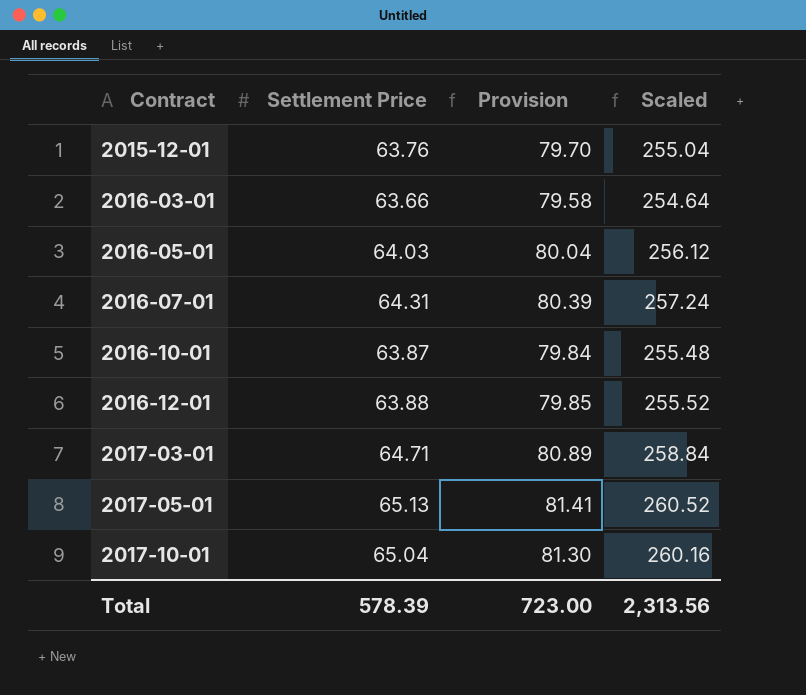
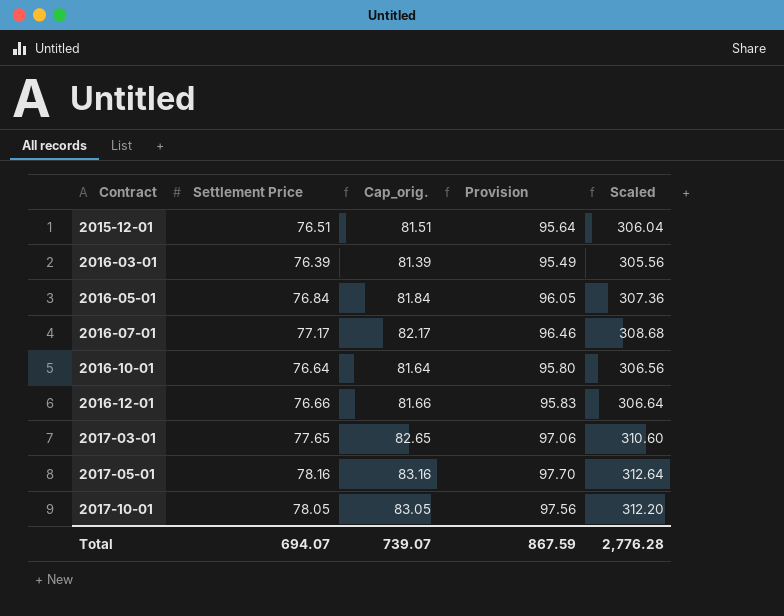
column Cap_orig. | formula: none -> [Settlement Price] + 5
2015-12-01 | Settlement Price: 63.76 -> 76.51
2015-12-01 | Provision: 79.70 -> 95.64
2015-12-01 | Scaled: 255.04 -> 306.04
2016-03-01 | Settlement Price: 63.66 -> 76.39
2016-03-01 | Provision: 79.58 -> 95.49
2016-03-01 | Scaled: 254.64 -> 305.56
2016-05-01 | Settlement Price: 64.03 -> 76.84
2016-05-01 | Provision: 80.04 -> 96.05
2016-05-01 | Scaled: 256.12 -> 307.36
2016-07-01 | Settlement Price: 64.31 -> 77.17
2016-07-01 | Provision: 80.39 -> 96.46
2016-07-01 | Scaled: 257.24 -> 308.68
2016-10-01 | Settlement Price: 63.87 -> 76.64
2016-10-01 | Provision: 79.84 -> 95.80
2016-10-01 | Scaled: 255.48 -> 306.56
2016-12-01 | Settlement Price: 63.88 -> 76.66
2016-12-01 | Provision: 79.85 -> 95.83
2016-12-01 | Scaled: 255.52 -> 306.64
2017-03-01 | Settlement Price: 64.71 -> 77.65
2017-03-01 | Provision: 80.89 -> 97.06
2017-03-01 | Scaled: 258.84 -> 310.60
2017-05-01 | Settlement Price: 65.13 -> 78.16
2017-05-01 | Provision: 81.41 -> 97.70
2017-05-01 | Scaled: 260.52 -> 312.64
2017-10-01 | Settlement Price: 65.04 -> 78.05
2017-10-01 | Provision: 81.30 -> 97.56
2017-10-01 | Scaled: 260.16 -> 312.20
Total | Settlement Price: 578.39 -> 694.07
Total | Provision: 723.00 -> 867.59
Total | Scaled: 2,313.56 -> 2,776.28

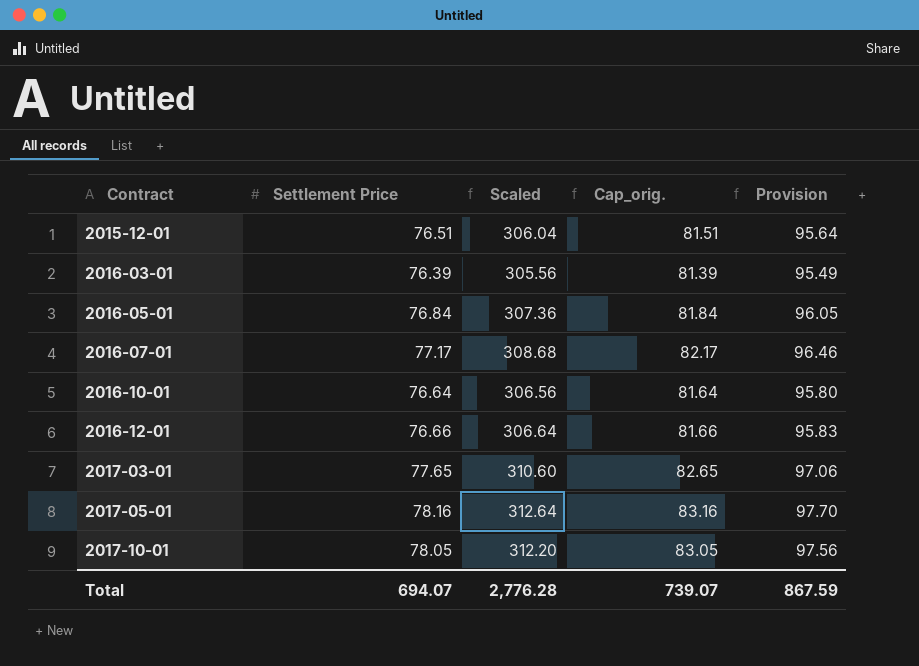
column Scaled | position: 5 -> 3

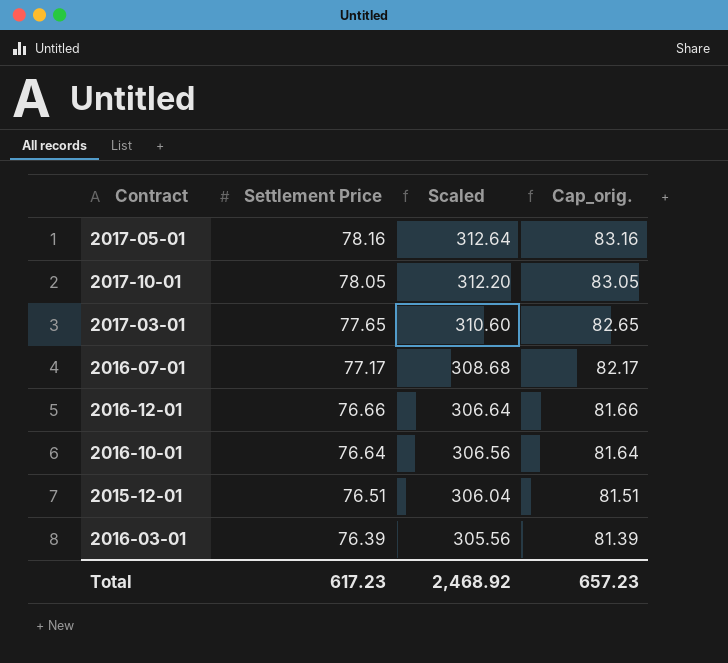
row order: Contract ascending -> Settlement Price descending
column Provision | formula: [Settlement Price] * 1.25 -> none
row 2016-05-01: 76.84 | 307.36 | 81.84 | 96.05 -> none
Total | Settlement Price: 694.07 -> 617.23
Total | Scaled: 2,776.28 -> 2,468.92
Total | Cap_orig.: 739.07 -> 657.23

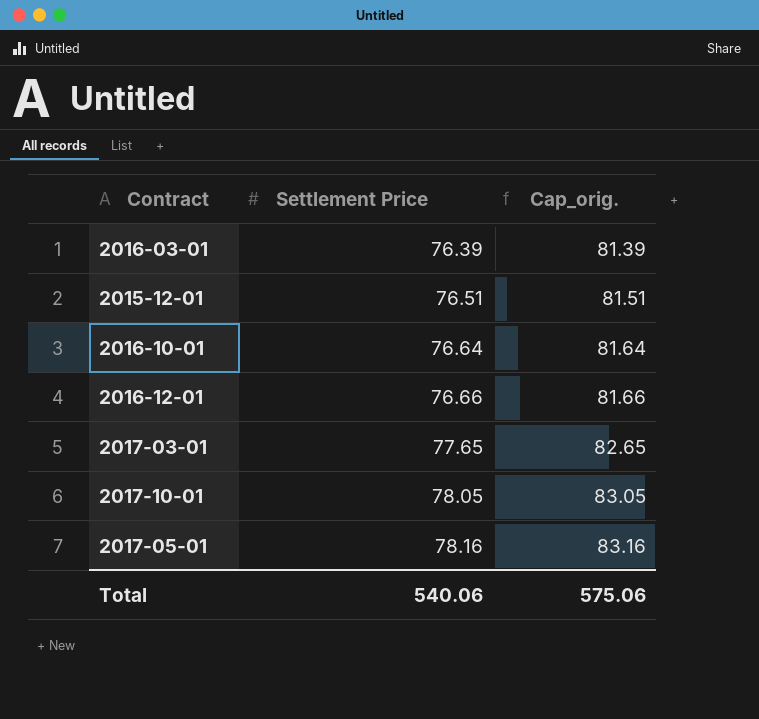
row order: Settlement Price descending -> Settlement Price ascending
column Scaled | formula: [Settlement Price] * 4 -> none
row 2016-07-01: 77.17 | 308.68 | 82.17 -> none
Total | Settlement Price: 617.23 -> 540.06
Total | Cap_orig.: 657.23 -> 575.06

